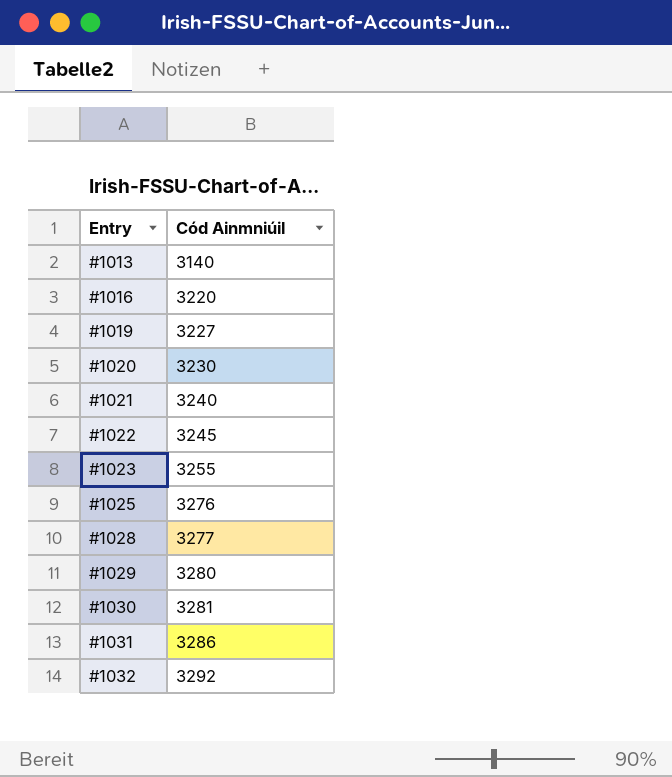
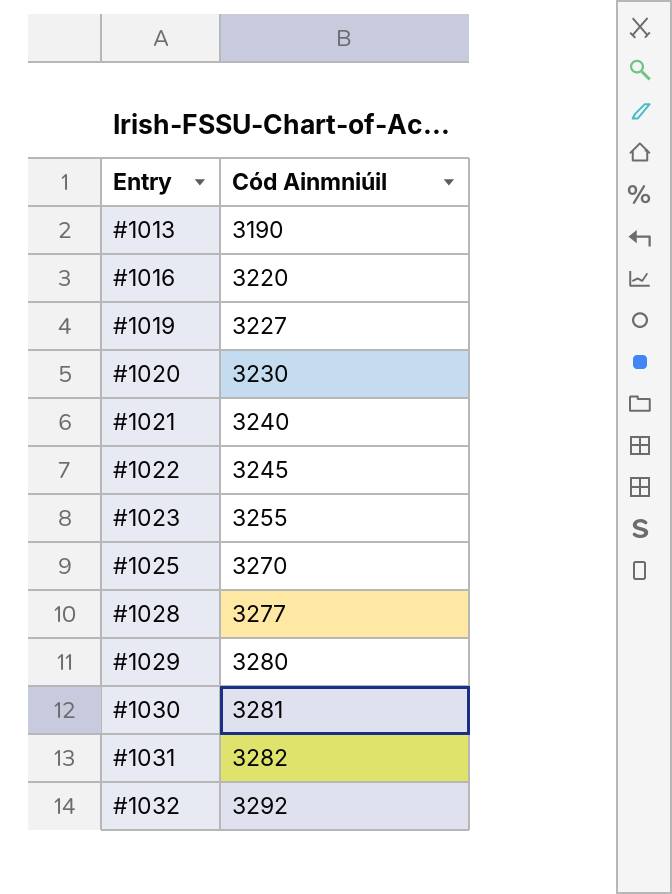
#1013 | Cód Ainmniúil: 3140 -> 3190
#1025 | Cód Ainmniúil: 3276 -> 3270
#1031 | Cód Ainmniúil: 3286 -> 3282

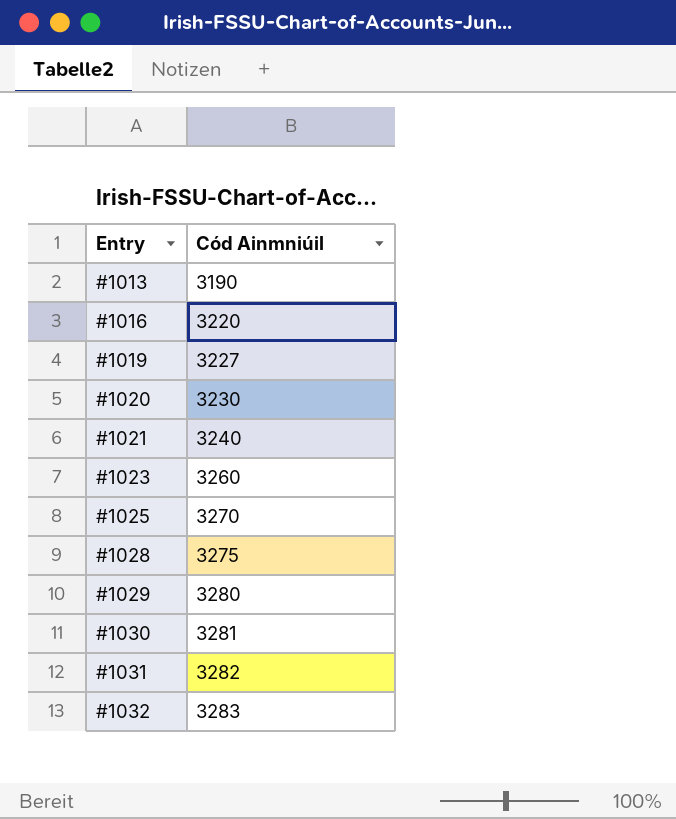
row #1022: 3245 -> none
#1023 | Cód Ainmniúil: 3255 -> 3260
#1028 | Cód Ainmniúil: 3277 -> 3275
#1032 | Cód Ainmniúil: 3292 -> 3283

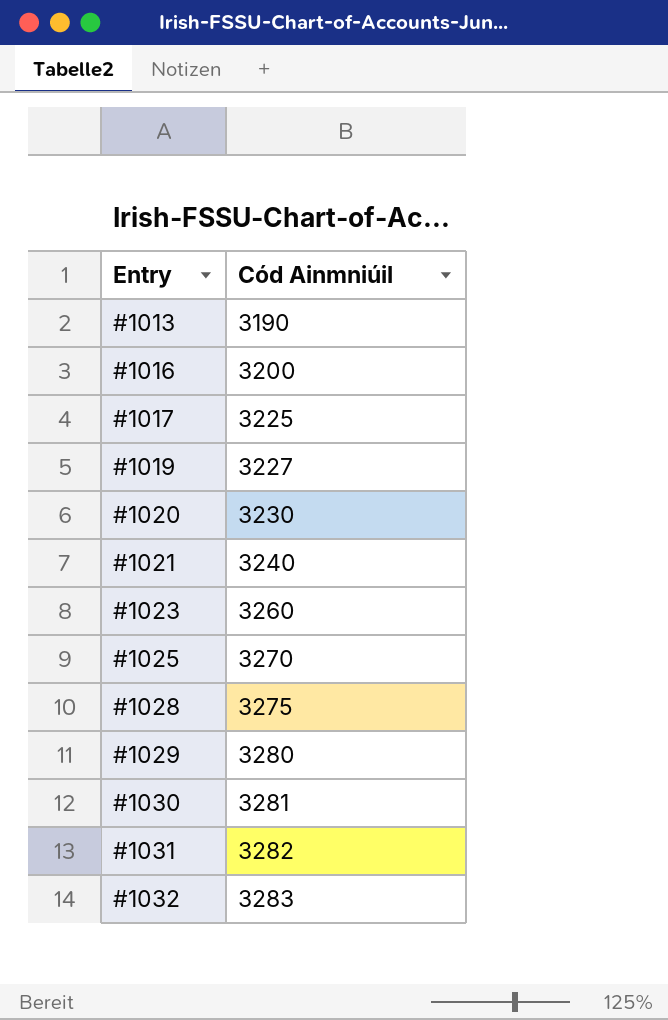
#1016 | Cód Ainmniúil: 3220 -> 3200
row #1017: none -> 3225

